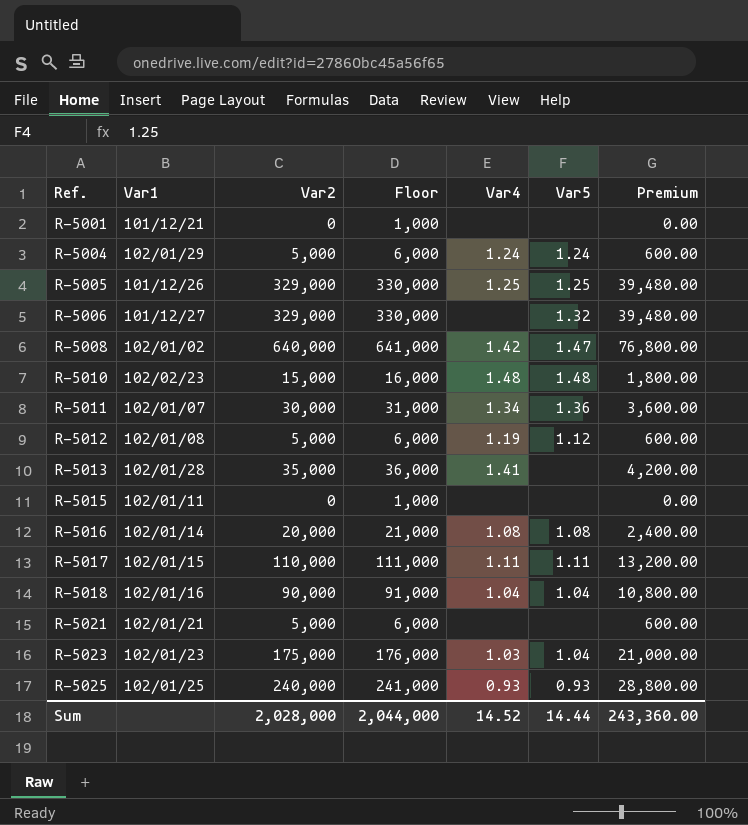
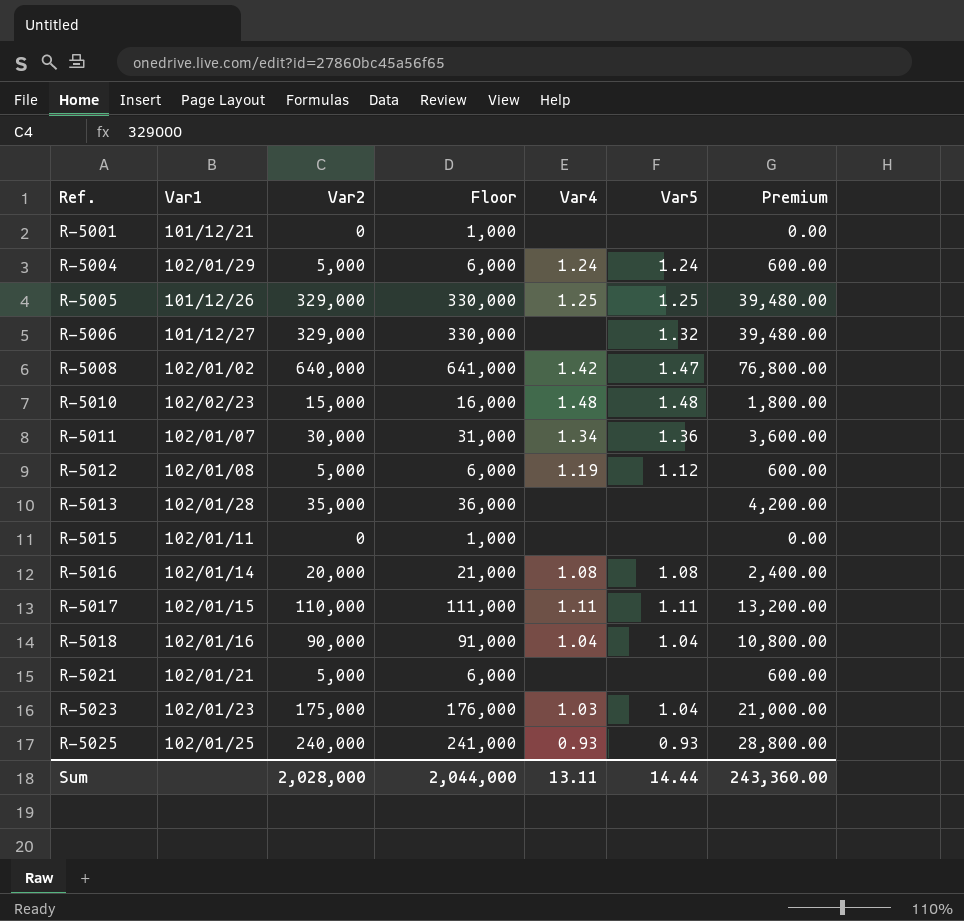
R-5013 | Var4: 1.41 -> none
Sum | Var4: 14.52 -> 13.11

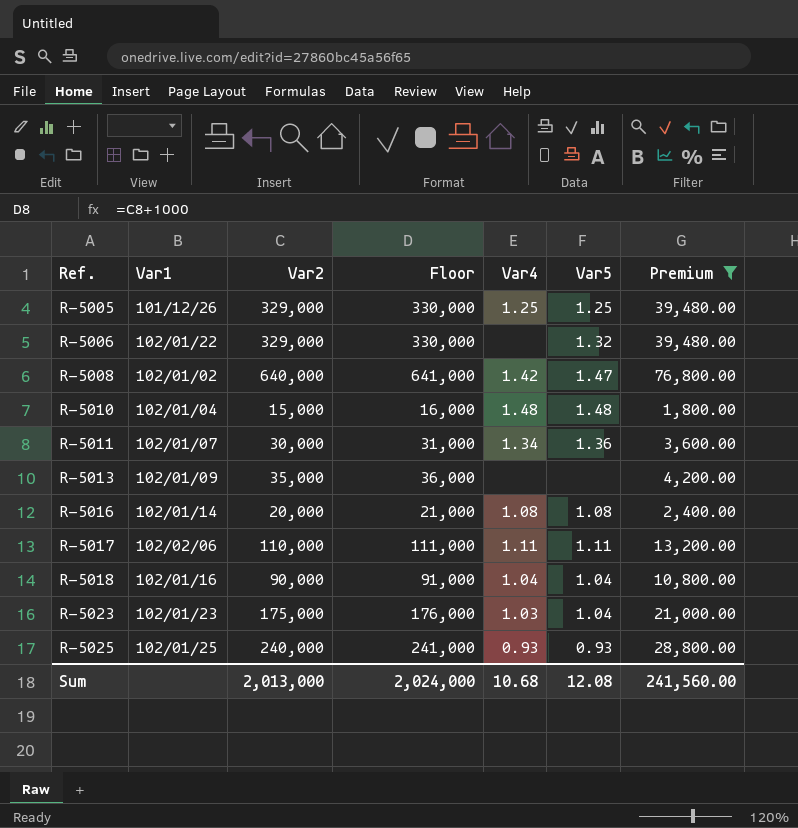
filter: none -> Premium >= 1,800.00
R-5006 | Var1: 101/12/27 -> 102/01/22
R-5010 | Var1: 102/02/23 -> 102/01/04
R-5013 | Var1: 102/01/28 -> 102/01/09
R-5017 | Var1: 102/01/15 -> 102/02/06
Sum | Var2: 2,028,000 -> 2,013,000
Sum | Floor: 2,044,000 -> 2,024,000
Sum | Var4: 13.11 -> 10.68
Sum | Var5: 14.44 -> 12.08
Sum | Premium: 243,360.00 -> 241,560.00

